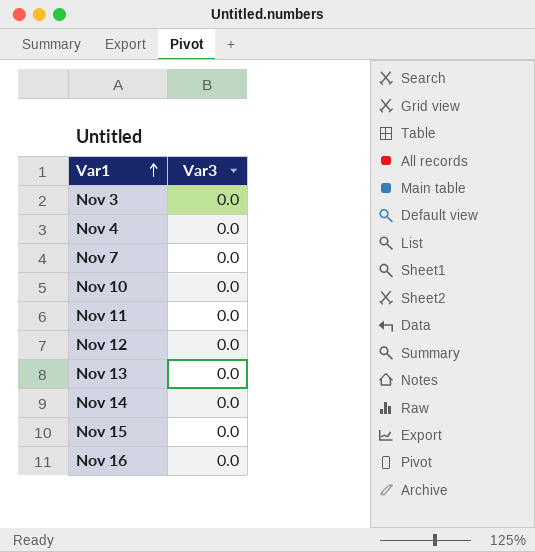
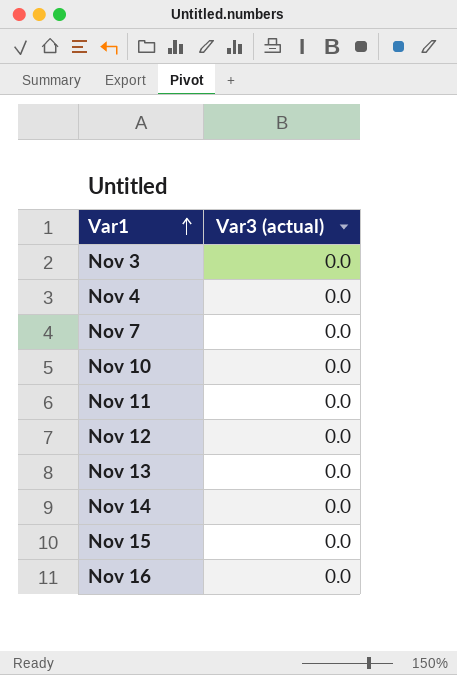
column name: Var3 -> Var3 (actual)

